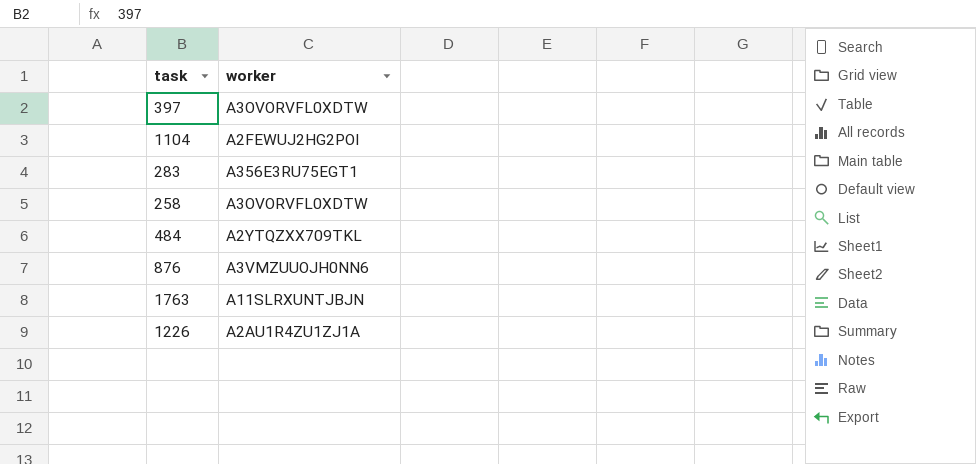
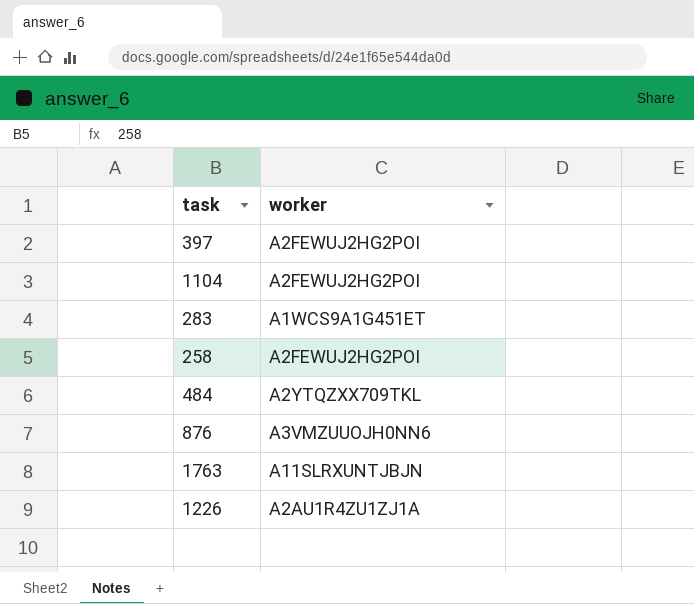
397 | worker: A3OVORVFL0XDTW -> A2FEWUJ2HG2POI
283 | worker: A356E3RU75EGT1 -> A1WCS9A1G451ET
258 | worker: A3OVORVFL0XDTW -> A2FEWUJ2HG2POI

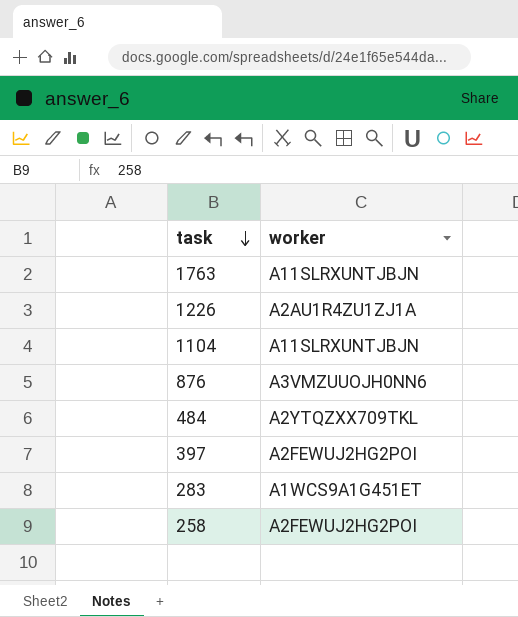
row order: none -> task descending
1104 | worker: A2FEWUJ2HG2POI -> A11SLRXUNTJBJN

